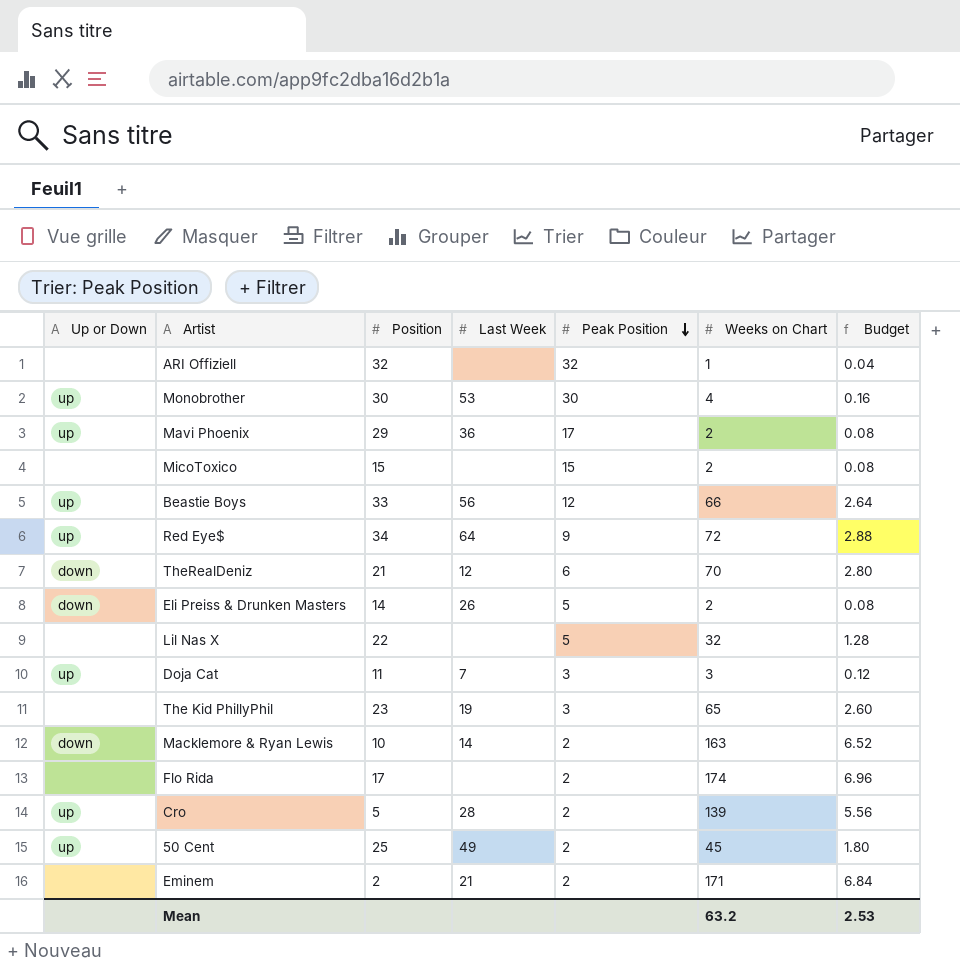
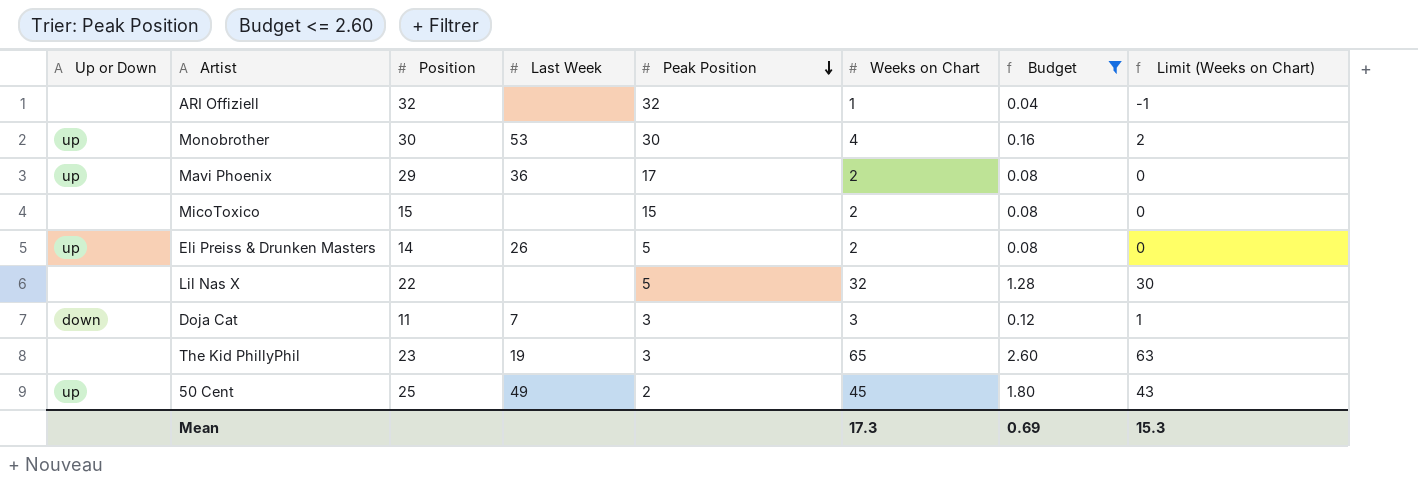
filter: none -> Budget <= 2.60
column Limit (Weeks on Chart) | formula: none -> [Weeks on Chart] - 2
Eli Preiss & Drunken Masters | Up or Down: down -> up
Doja Cat | Up or Down: up -> down
Mean | Weeks on Chart: 63.2 -> 17.3
Mean | Budget: 2.53 -> 0.69

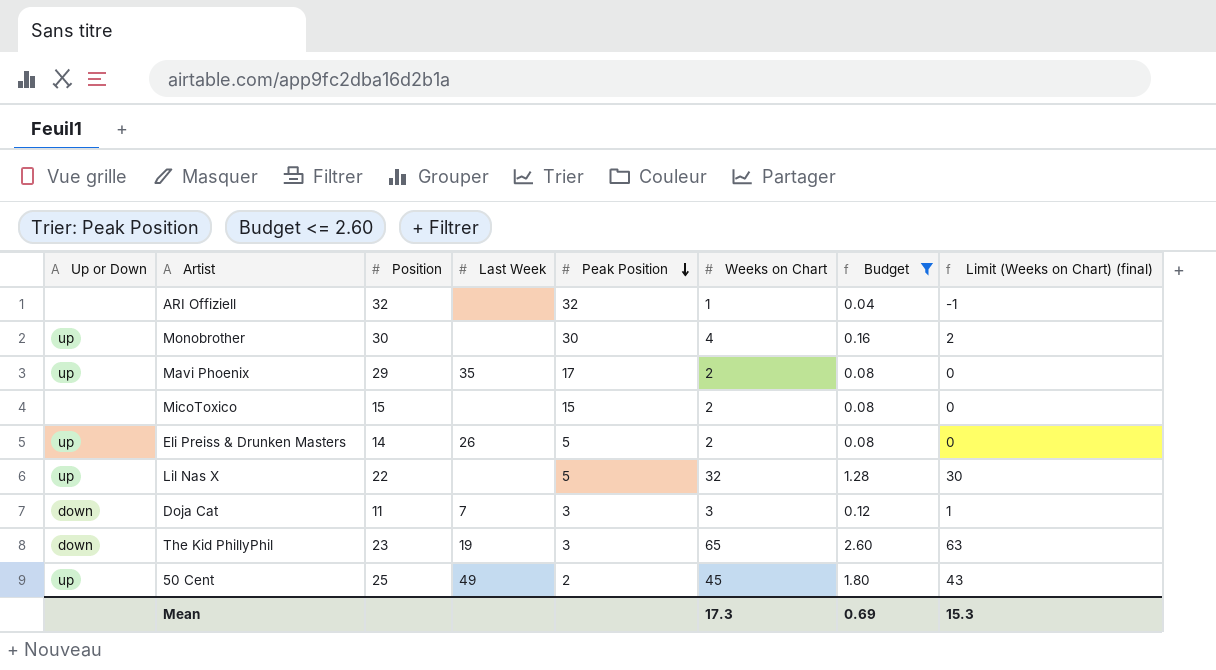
column name: Limit (Weeks on Chart) -> Limit (Weeks on Chart) (final)
Monobrother | Last Week: 53 -> none
Mavi Phoenix | Last Week: 36 -> 35
Lil Nas X | Up or Down: none -> up
The Kid PhillyPhil | Up or Down: none -> down

